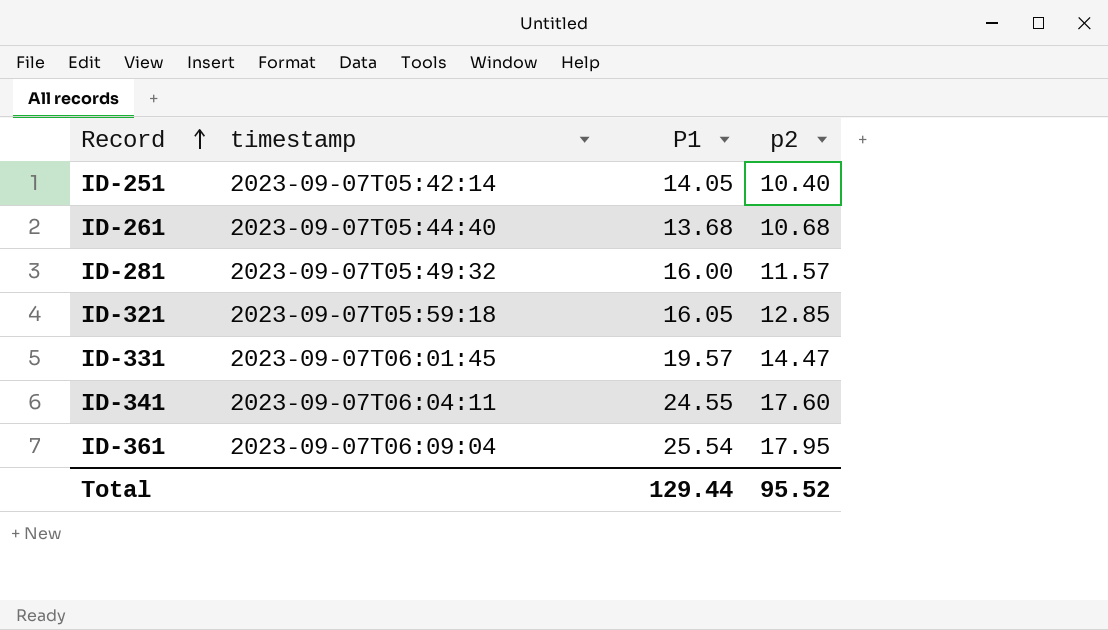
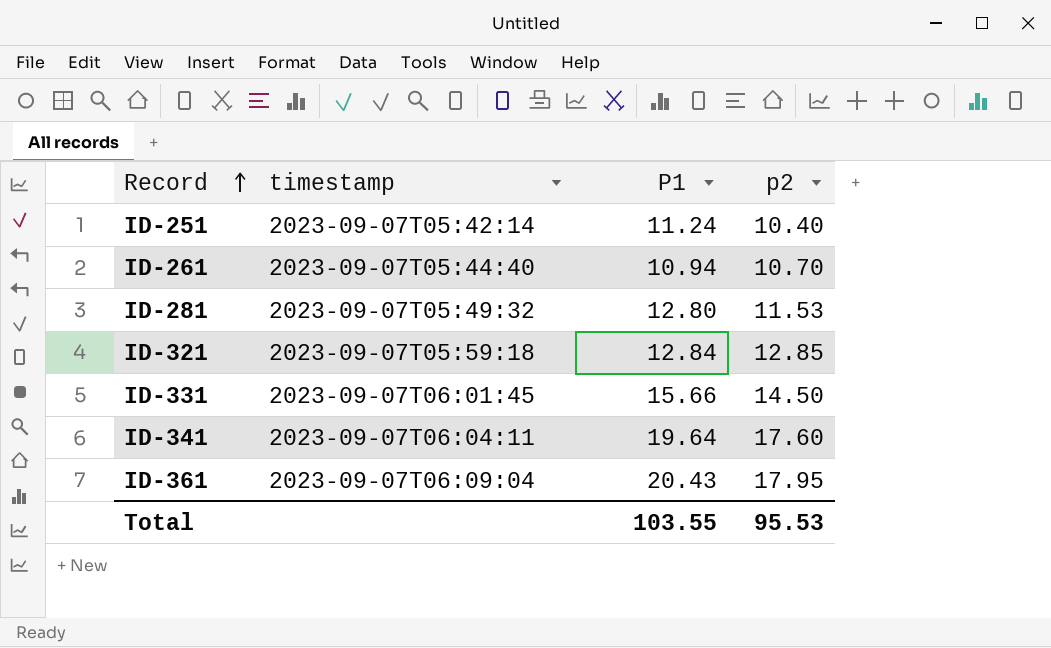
ID-251 | P1: 14.05 -> 11.24
ID-261 | P1: 13.68 -> 10.94
ID-261 | p2: 10.68 -> 10.70
ID-281 | P1: 16.00 -> 12.80
ID-281 | p2: 11.57 -> 11.53
ID-321 | P1: 16.05 -> 12.84
ID-331 | P1: 19.57 -> 15.66
ID-331 | p2: 14.47 -> 14.50
ID-341 | P1: 24.55 -> 19.64
ID-361 | P1: 25.54 -> 20.43
Total | P1: 129.44 -> 103.55
Total | p2: 95.52 -> 95.53

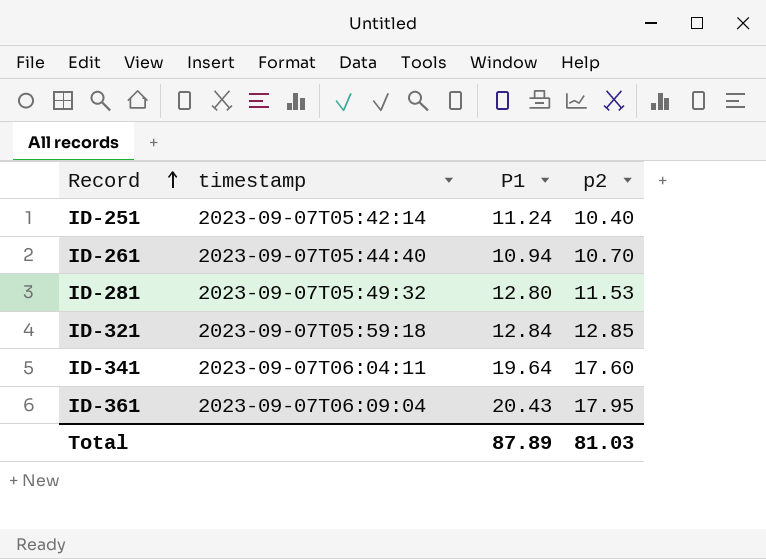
row ID-331: 2023-09-07T06:01:45 | 15.66 | 14.50 -> none
Total | P1: 103.55 -> 87.89
Total | p2: 95.53 -> 81.03

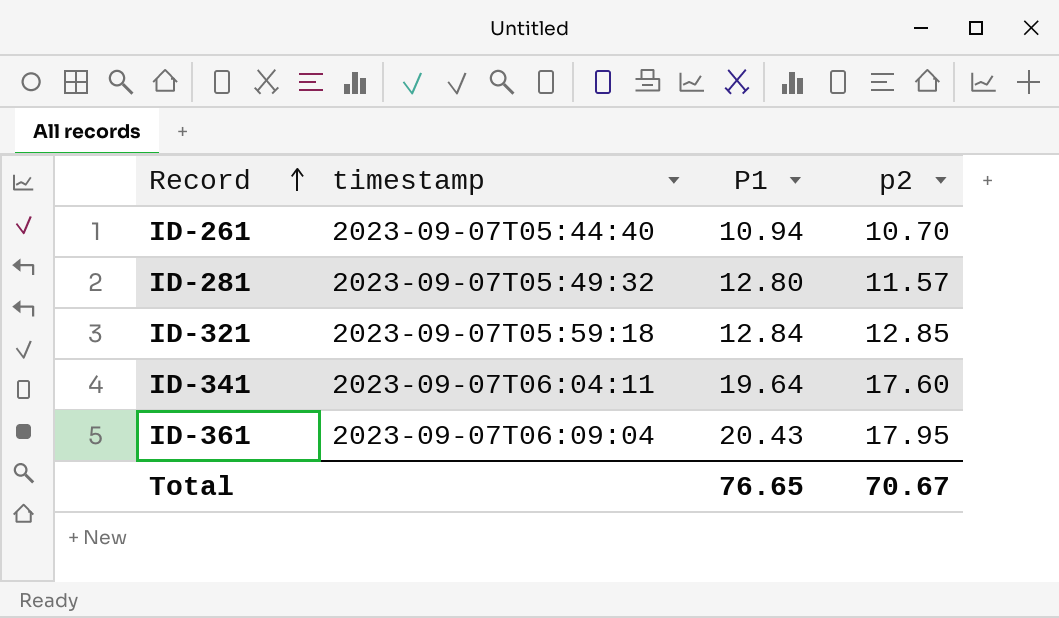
row ID-251: 2023-09-07T05:42:14 | 11.24 | 10.40 -> none
ID-281 | p2: 11.53 -> 11.57
Total | P1: 87.89 -> 76.65
Total | p2: 81.03 -> 70.67

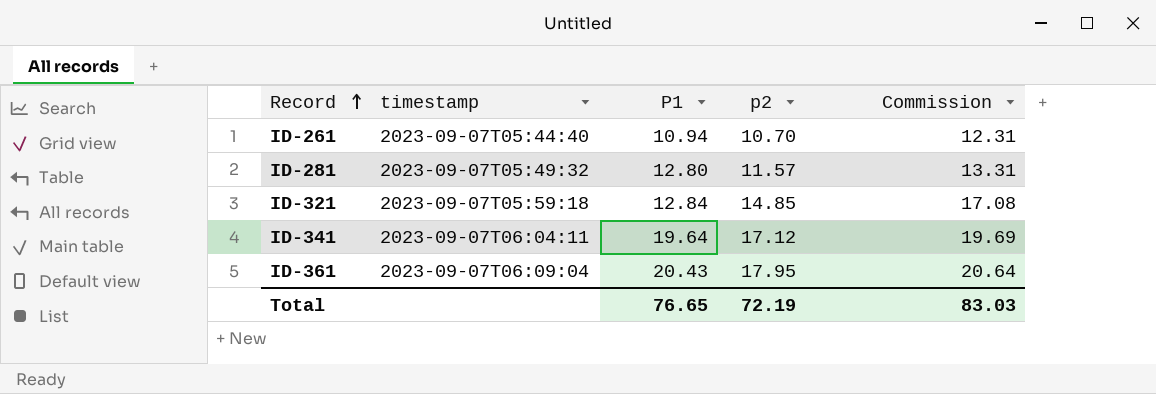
column Commission | formula: none -> [p2] * 1.15
ID-321 | p2: 12.85 -> 14.85
ID-341 | p2: 17.60 -> 17.12
Total | p2: 70.67 -> 72.19

